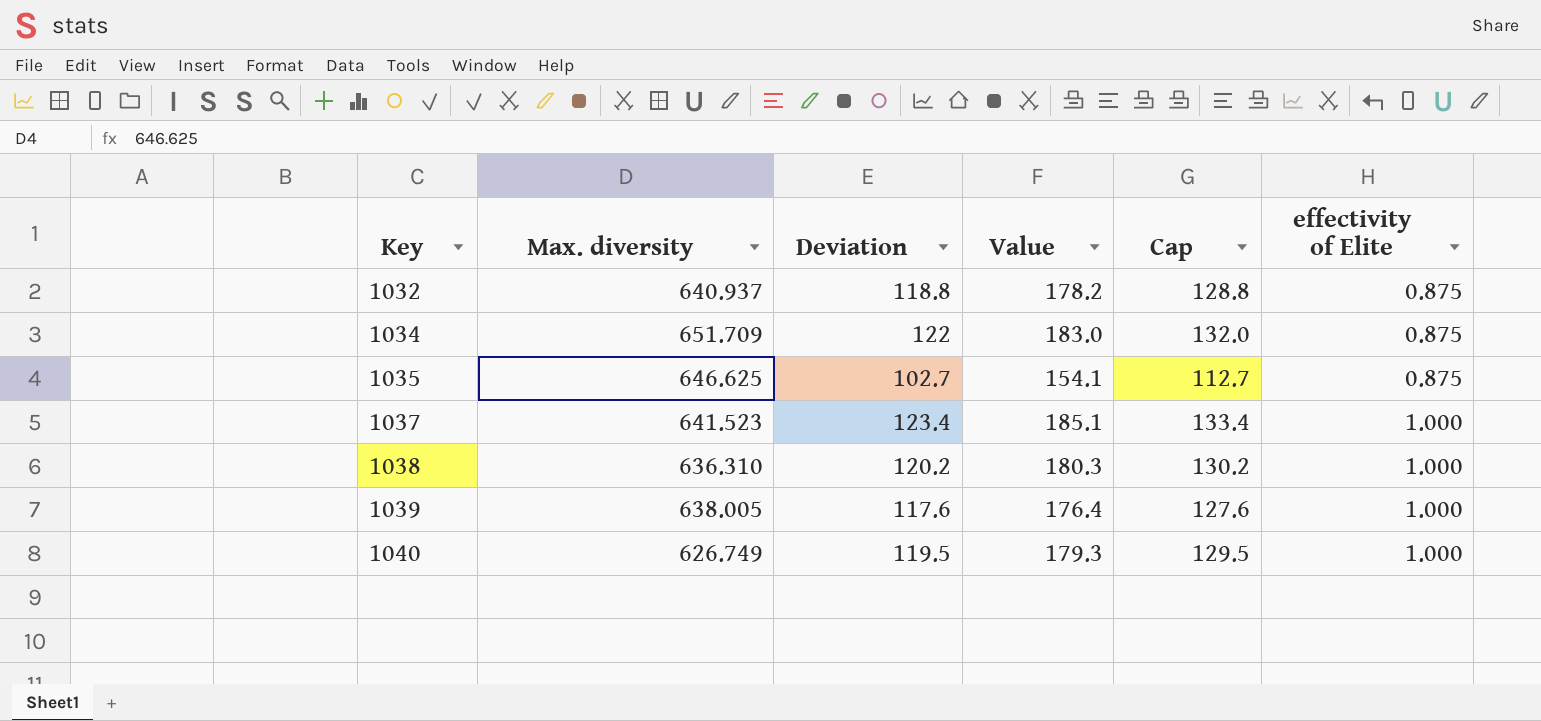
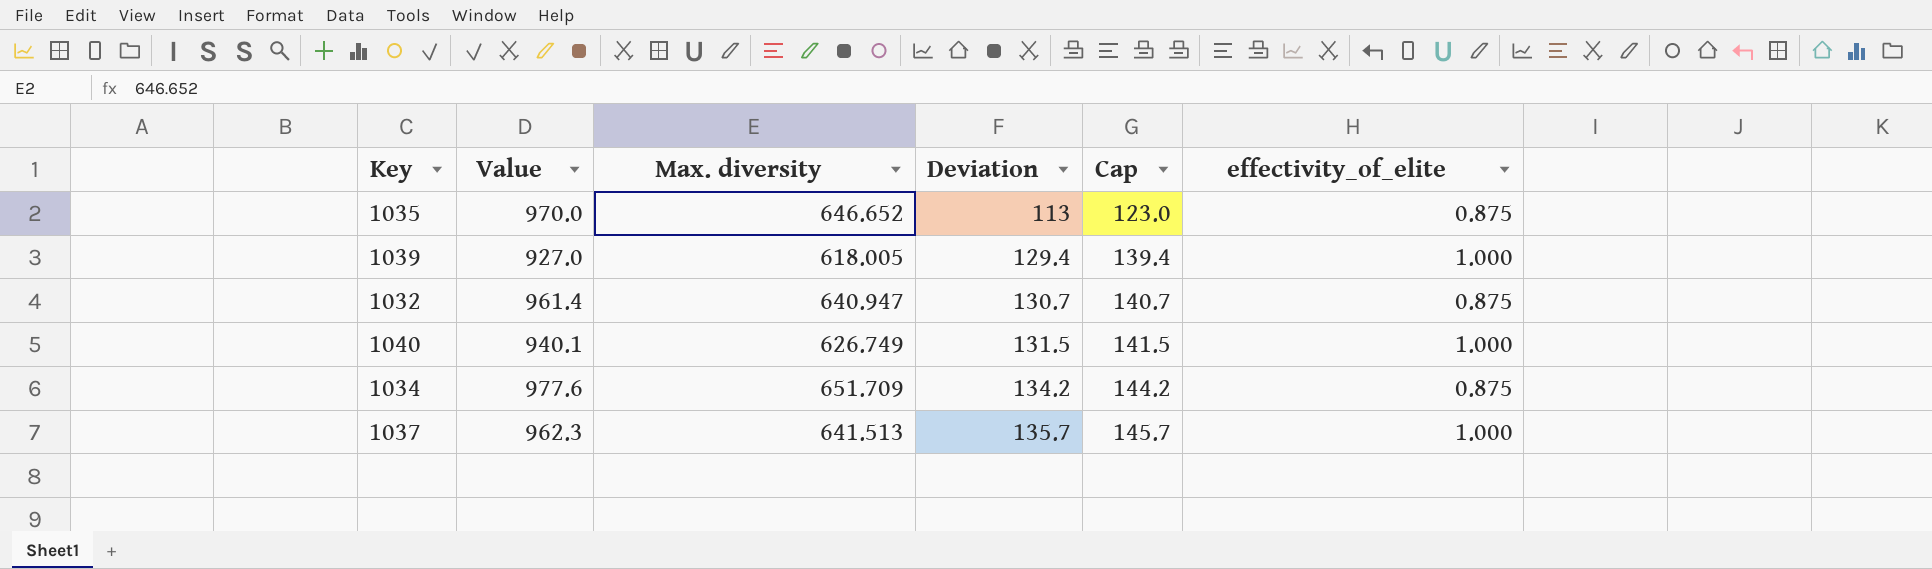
row order: Key ascending -> Deviation ascending
column Value | formula: [Deviation] * 1.5 -> [Max. diversity] * 1.5
column Value | position: 4 -> 2
column name: effectivity of Elite -> effectivity_of_elite
row 1038: 636.310 | 120.2 | 180.3 | 130.2 | 1.000 -> none
1035 | Max. diversity: 646.625 -> 646.652
1035 | Deviation: 102.7 -> 113
1035 | Cap: 112.7 -> 123.0
1039 | Max. diversity: 638.005 -> 618.005
1039 | Deviation: 117.6 -> 129.4
1039 | Cap: 127.6 -> 139.4
1032 | Max. diversity: 640.937 -> 640.947
1032 | Deviation: 118.8 -> 130.7
1032 | Cap: 128.8 -> 140.7
1040 | Deviation: 119.5 -> 131.5
1040 | Cap: 129.5 -> 141.5
1034 | Deviation: 122 -> 134.2
1034 | Cap: 132.0 -> 144.2
1037 | Max. diversity: 641.523 -> 641.513
1037 | Deviation: 123.4 -> 135.7
1037 | Cap: 133.4 -> 145.7

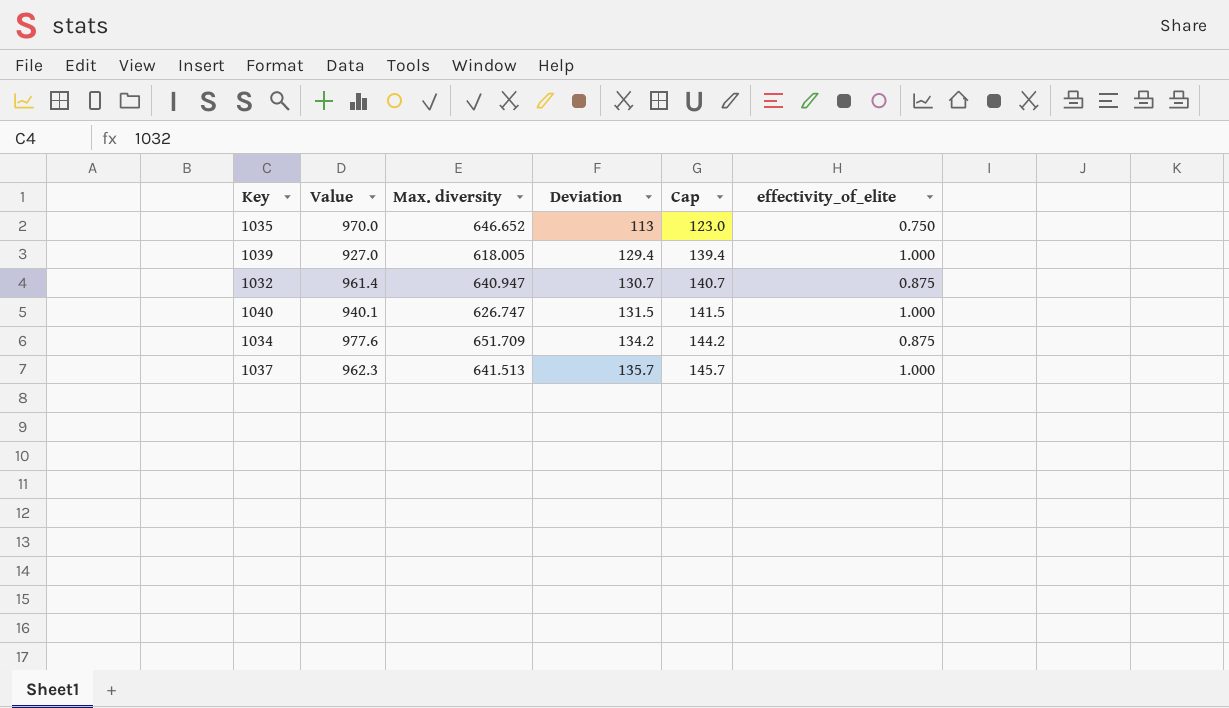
1035 | effectivity_of_elite: 0.875 -> 0.750
1040 | Max. diversity: 626.749 -> 626.747

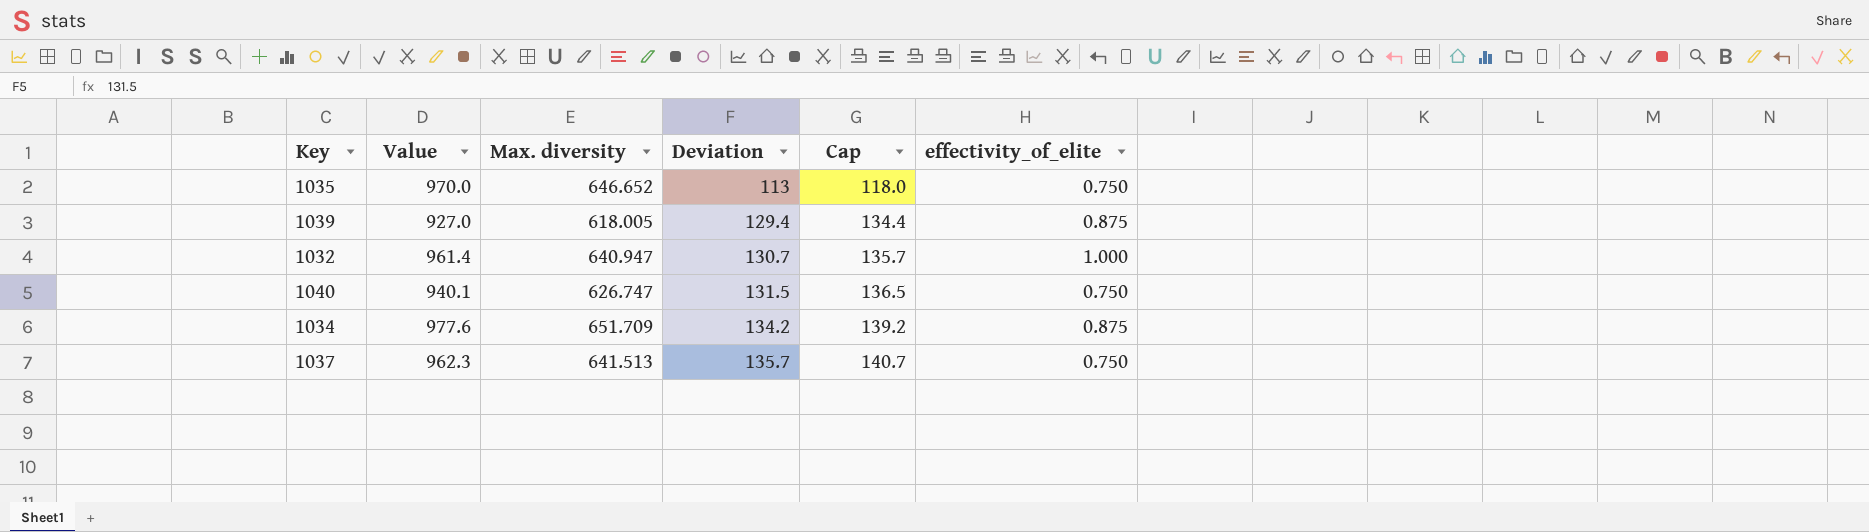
column Cap | formula: [Deviation] + 10 -> [Deviation] + 5
1039 | effectivity_of_elite: 1.000 -> 0.875
1032 | effectivity_of_elite: 0.875 -> 1.000
1040 | effectivity_of_elite: 1.000 -> 0.750
1037 | effectivity_of_elite: 1.000 -> 0.750

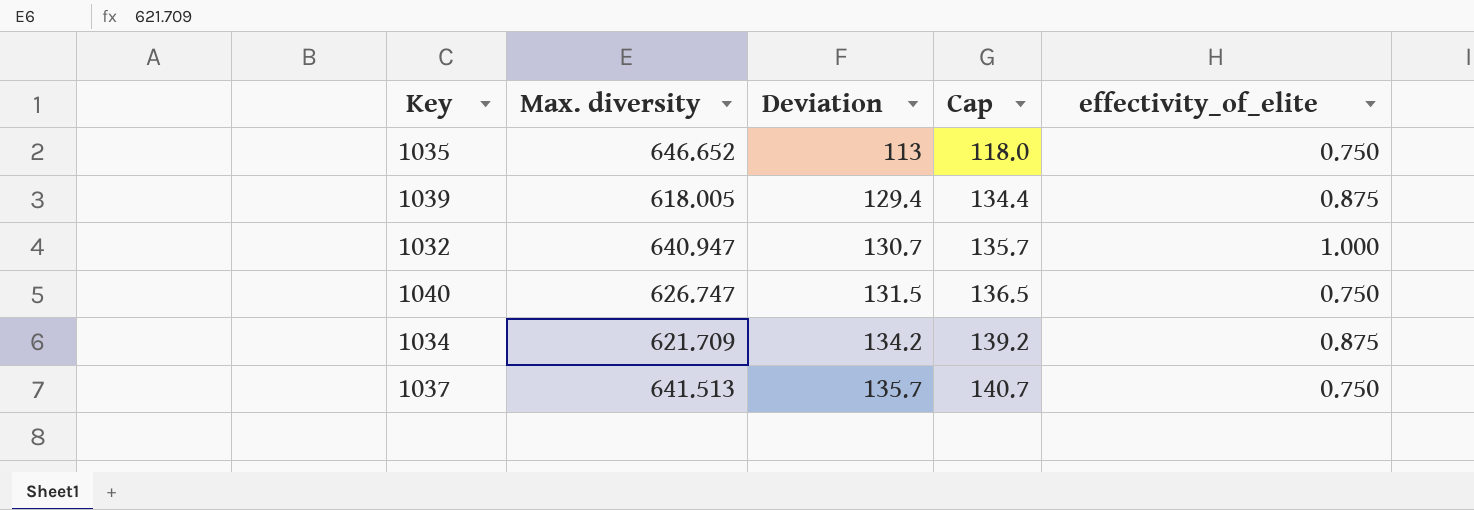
column Value | formula: [Max. diversity] * 1.5 -> none
1034 | Max. diversity: 651.709 -> 621.709

